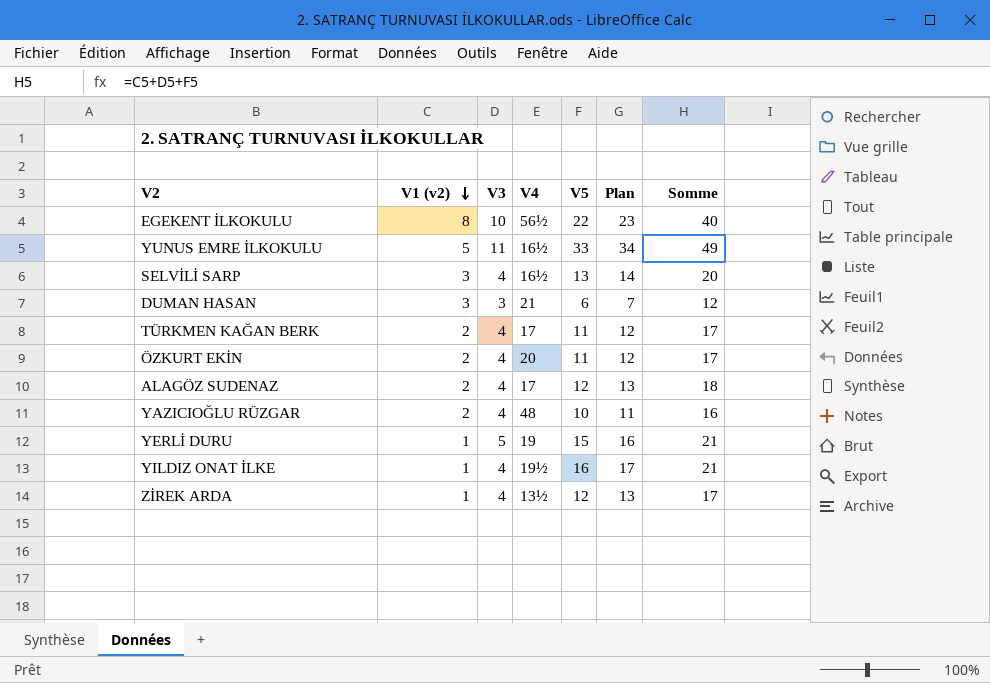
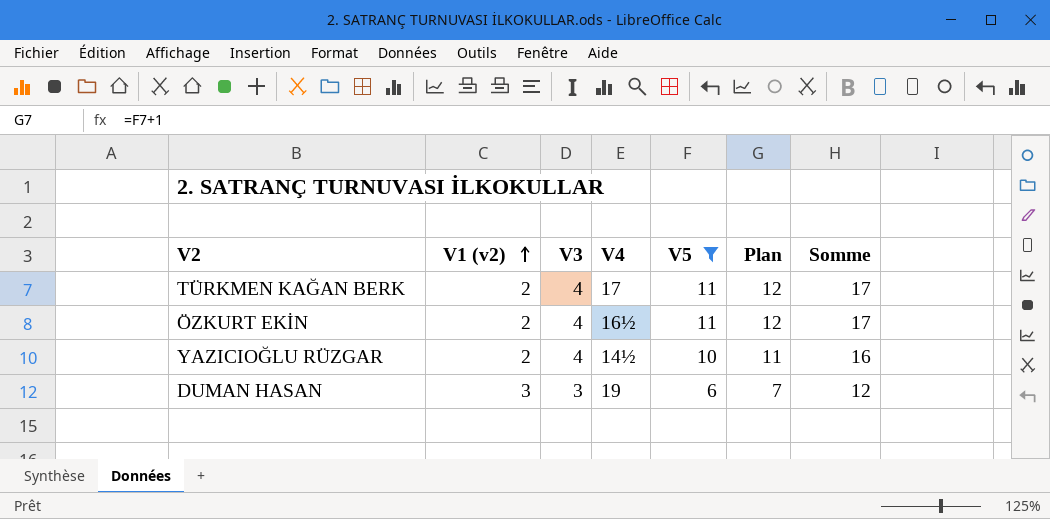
filter: none -> V5 <= 11
row order: V1 (v2) descending -> V1 (v2) ascending
ÖZKURT EKİN | V4: 20 -> 16½
YAZICIOĞLU RÜZGAR | V4: 48 -> 14½
DUMAN HASAN | V4: 21 -> 19

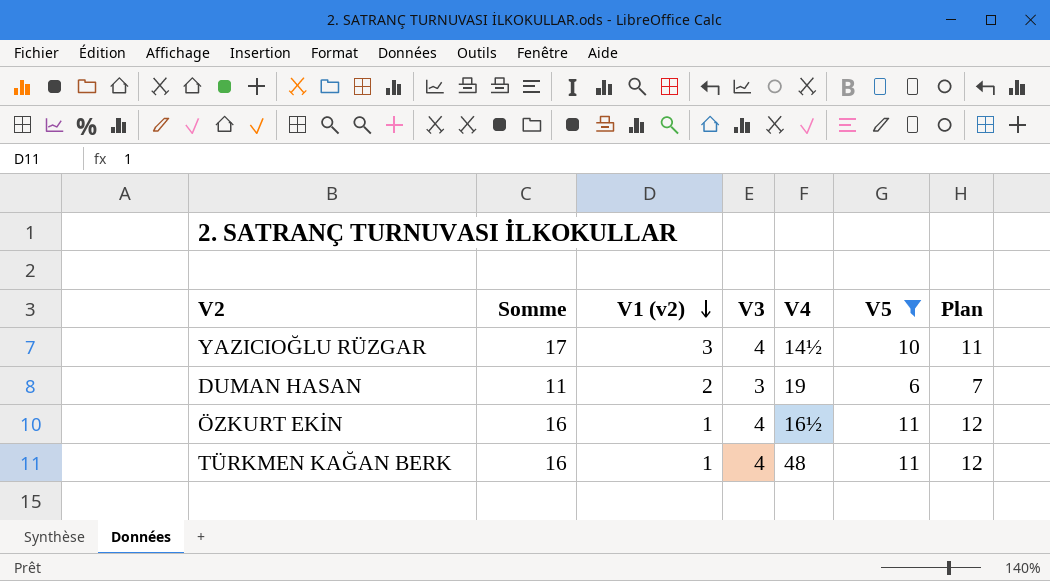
row order: V1 (v2) ascending -> V1 (v2) descending
column Somme | position: 7 -> 2
YAZICIOĞLU RÜZGAR | Somme: 16 -> 17
YAZICIOĞLU RÜZGAR | V1 (v2): 2 -> 3
DUMAN HASAN | Somme: 12 -> 11
DUMAN HASAN | V1 (v2): 3 -> 2
ÖZKURT EKİN | Somme: 17 -> 16
ÖZKURT EKİN | V1 (v2): 2 -> 1
TÜRKMEN KAĞAN BERK | Somme: 17 -> 16
TÜRKMEN KAĞAN BERK | V1 (v2): 2 -> 1
TÜRKMEN KAĞAN BERK | V4: 17 -> 48

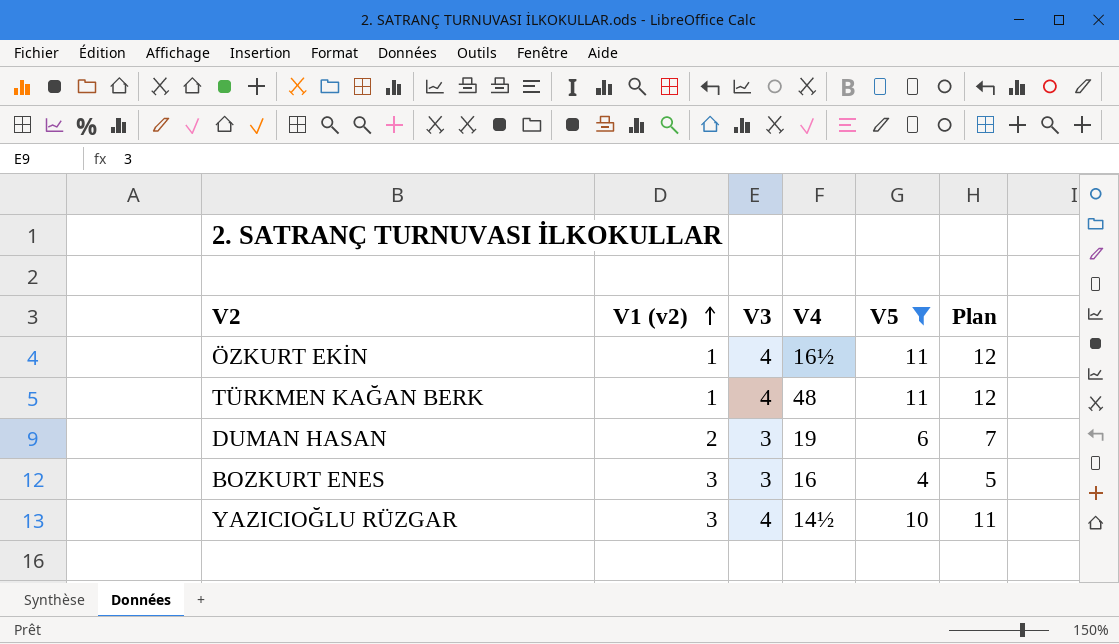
row order: V1 (v2) descending -> V1 (v2) ascending
column Somme | formula: [V1 (v2)] + [V3] + [V5] -> none
row BOZKURT ENES: none -> 3 | 3 | 16 | 4 | 5

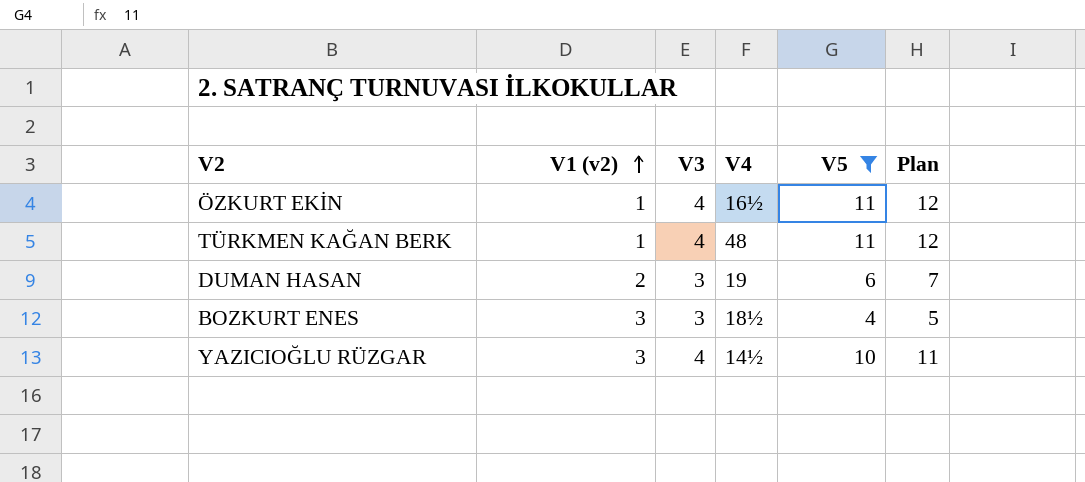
BOZKURT ENES | V4: 16 -> 18½

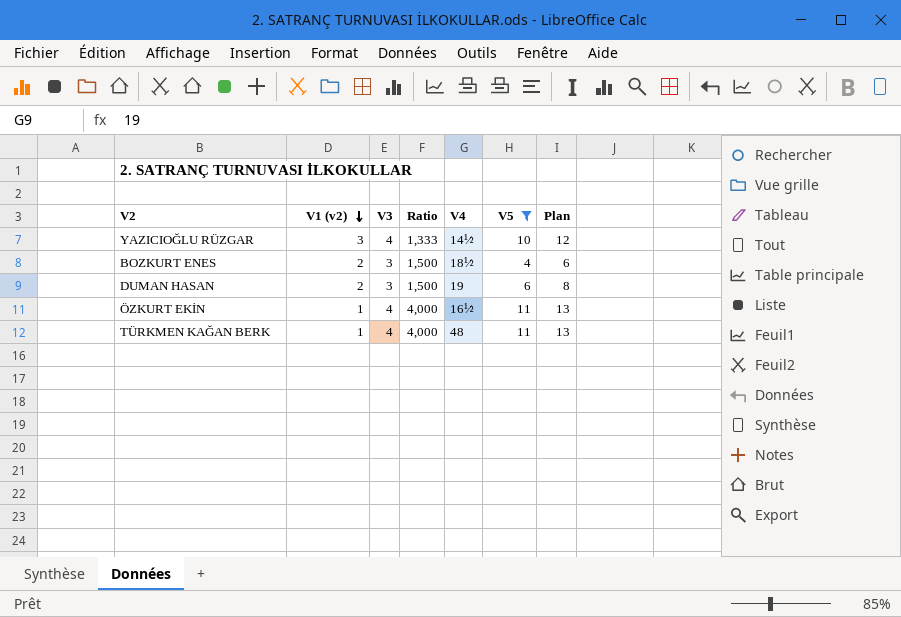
row order: V1 (v2) ascending -> V1 (v2) descending
column Ratio | formula: none -> [V3] / [V1 (v2)]
column Plan | formula: [V5] + 1 -> [V5] + 2
BOZKURT ENES | V1 (v2): 3 -> 2

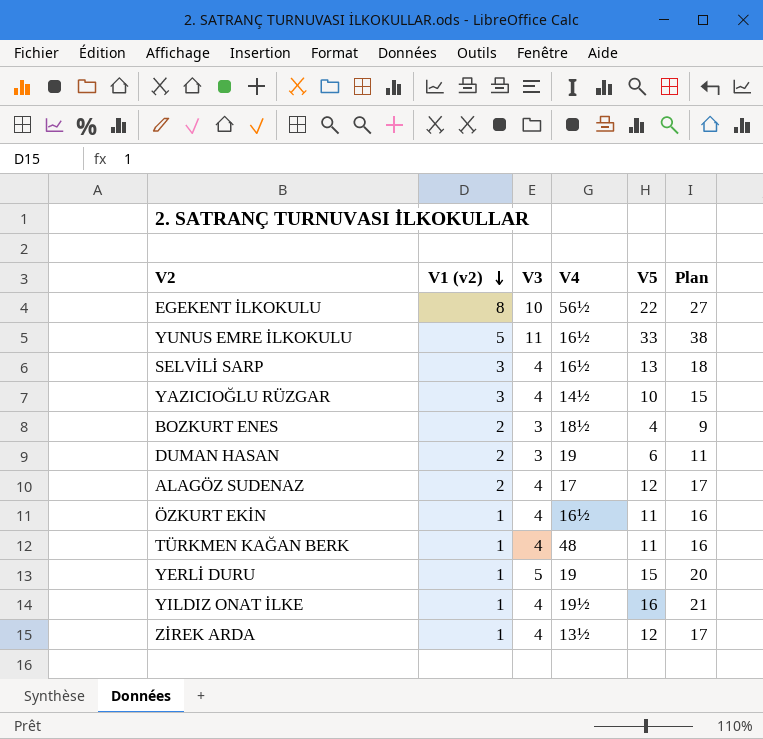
filter: V5 <= 11 -> none
column Ratio | formula: [V3] / [V1 (v2)] -> none
column Plan | formula: [V5] + 2 -> [V5] + 5

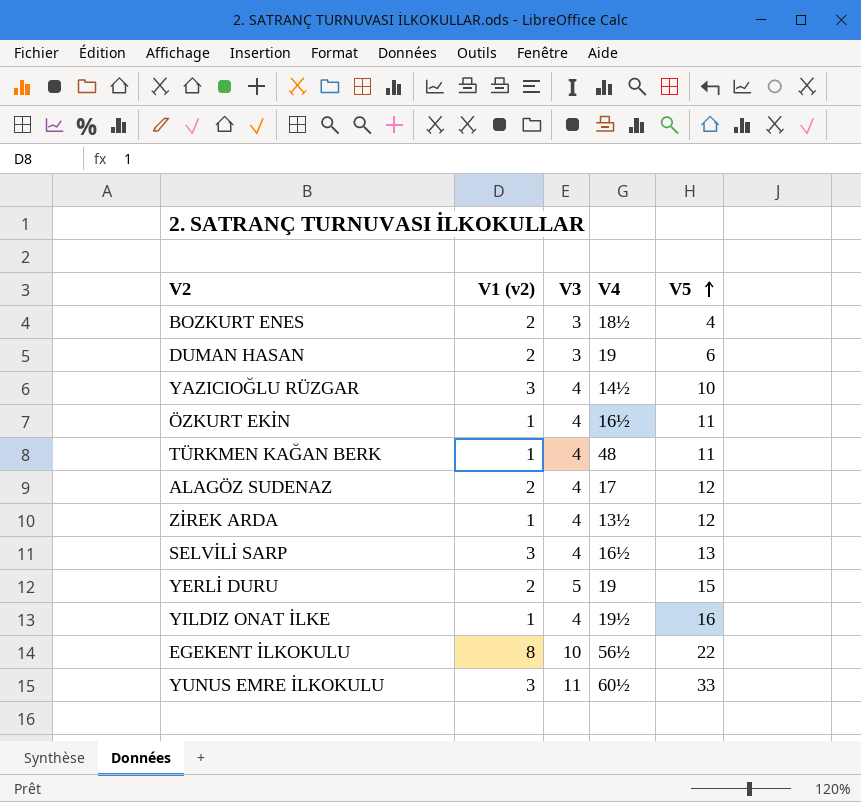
row order: V1 (v2) descending -> V5 ascending
column Plan | formula: [V5] + 5 -> none
YERLİ DURU | V1 (v2): 1 -> 2
YUNUS EMRE İLKOKULU | V1 (v2): 5 -> 3
YUNUS EMRE İLKOKULU | V4: 16½ -> 60½

